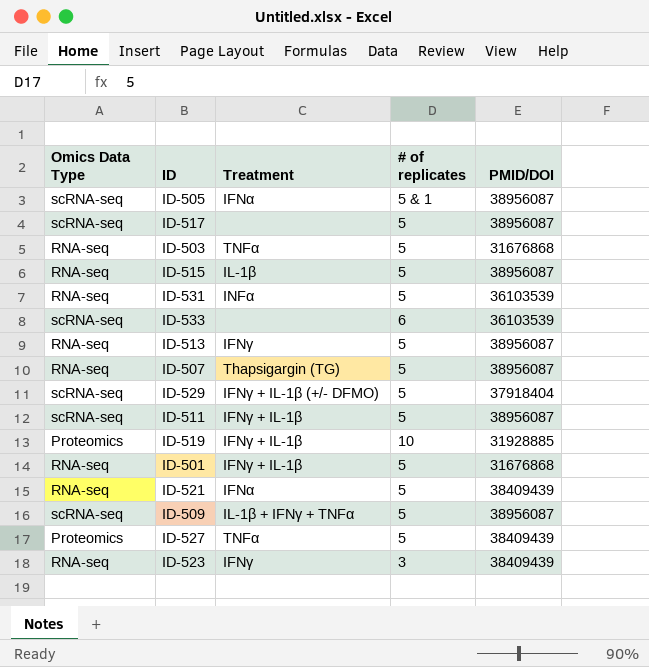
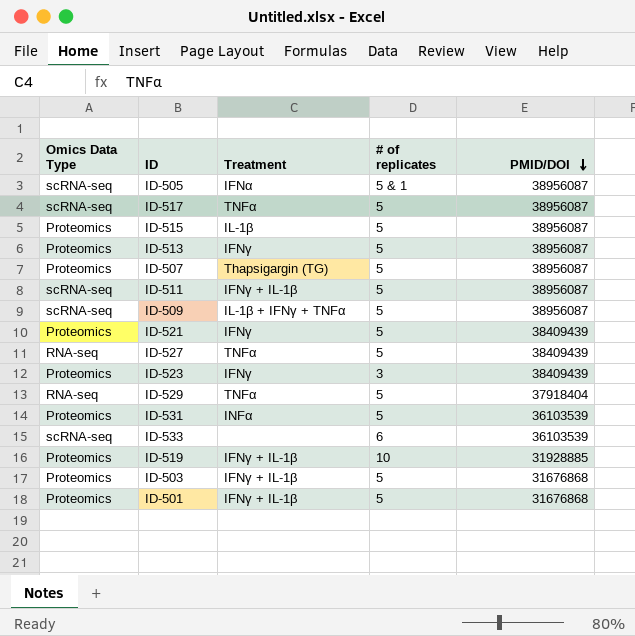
row order: none -> PMID/DOI descending
ID-517 | Treatment: none -> TNFα
ID-515 | Omics Data Type: RNA-seq -> Proteomics
ID-513 | Omics Data Type: RNA-seq -> Proteomics
ID-507 | Omics Data Type: RNA-seq -> Proteomics
ID-521 | Omics Data Type: RNA-seq -> Proteomics
ID-521 | Treatment: IFNα -> IFNγ
ID-527 | Omics Data Type: Proteomics -> RNA-seq
ID-523 | Omics Data Type: RNA-seq -> Proteomics
ID-529 | Omics Data Type: scRNA-seq -> RNA-seq
ID-529 | Treatment: IFNγ + IL-1β (+/- DFMO) -> TNFα
ID-531 | Omics Data Type: RNA-seq -> Proteomics
ID-503 | Omics Data Type: RNA-seq -> Proteomics
ID-503 | Treatment: TNFα -> IFNγ + IL-1β
ID-501 | Omics Data Type: RNA-seq -> Proteomics

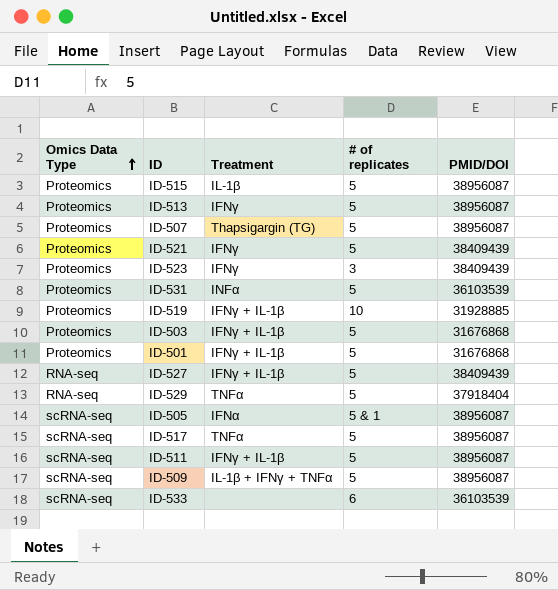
row order: PMID/DOI descending -> Omics Data Type ascending
ID-527 | Treatment: TNFα -> IFNγ + IL-1β

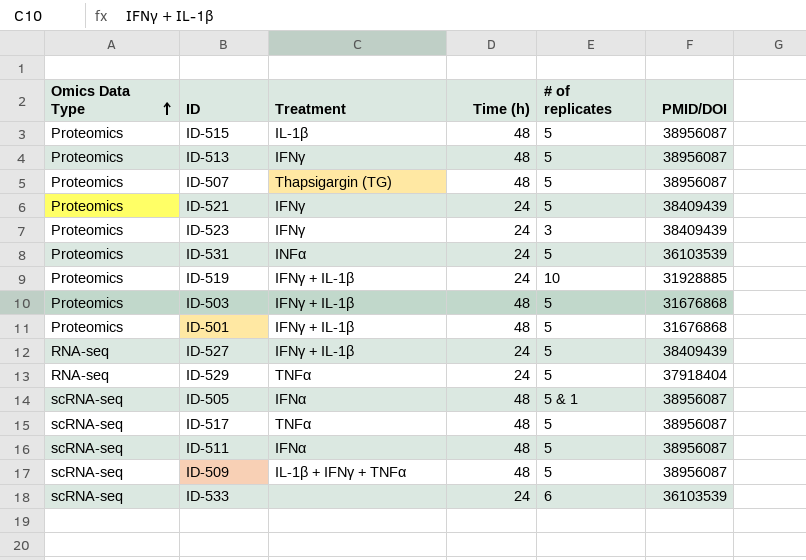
column Time (h) | position: none -> 4
ID-511 | Treatment: IFNγ + IL-1β -> IFNα

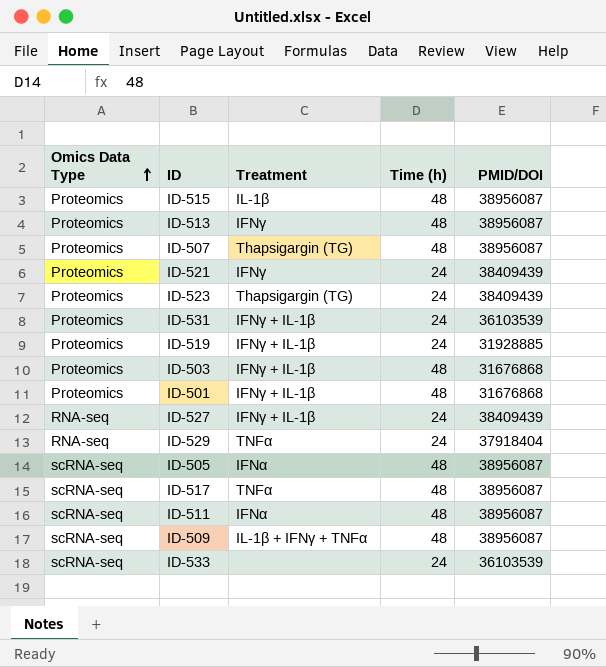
column # of replicates | position: 5 -> none
ID-523 | Treatment: IFNγ -> Thapsigargin (TG)
ID-531 | Treatment: INFα -> IFNγ + IL-1β

